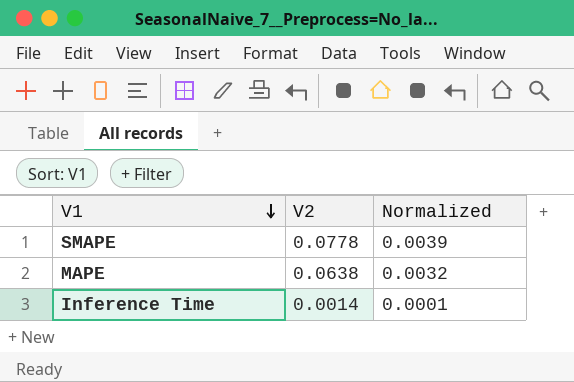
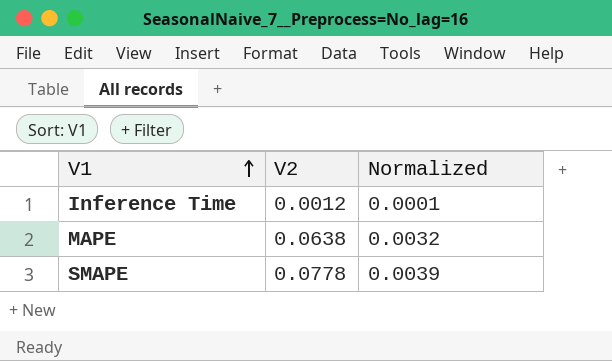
row order: V1 descending -> V1 ascending
Inference Time | V2: 0.0014 -> 0.0012

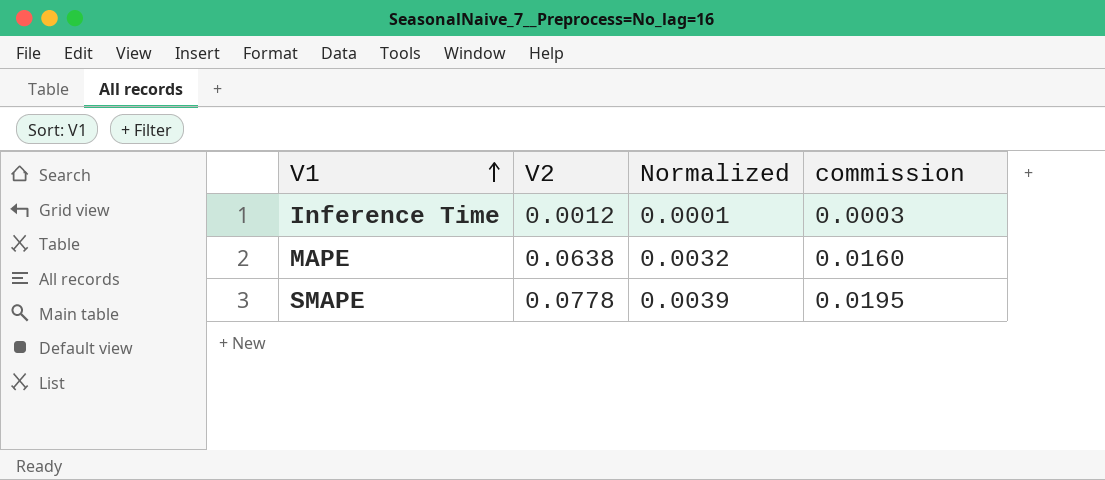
column commission | formula: none -> [V2] * 0.25

